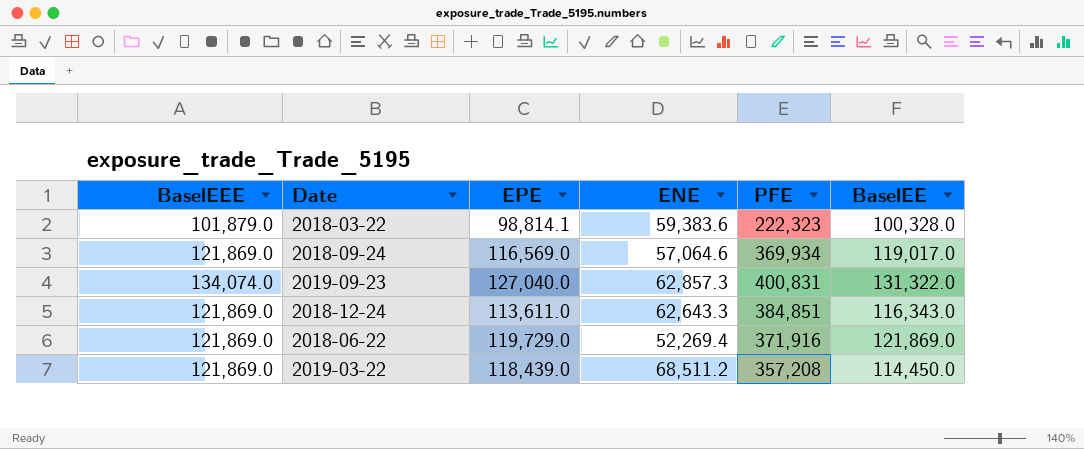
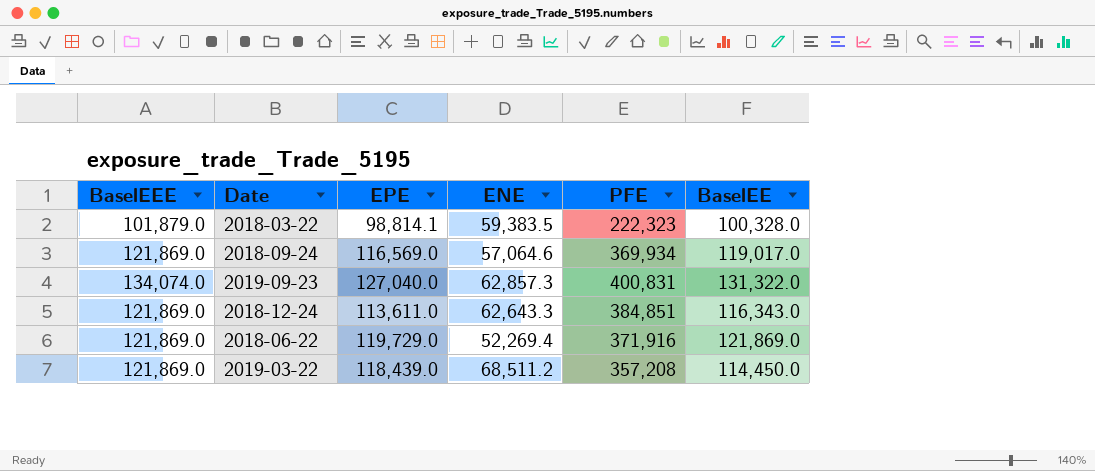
2018-03-22 | ENE: 59,383.6 -> 59,383.5

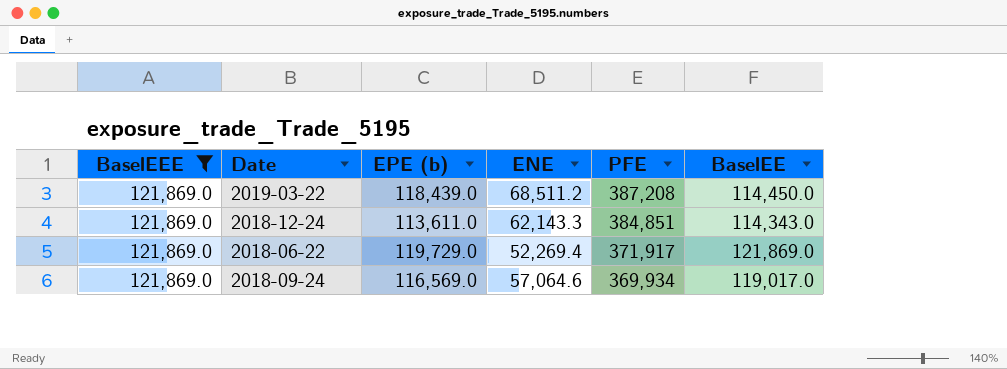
filter: none -> BaselEEE = 121,869.0
row order: none -> PFE descending
column name: EPE -> EPE (b)
2019-03-22 | PFE: 357,208 -> 387,208
2018-12-24 | ENE: 62,643.3 -> 62,143.3
2018-12-24 | BaselEE: 116,343.0 -> 114,343.0
2018-06-22 | PFE: 371,916 -> 371,917

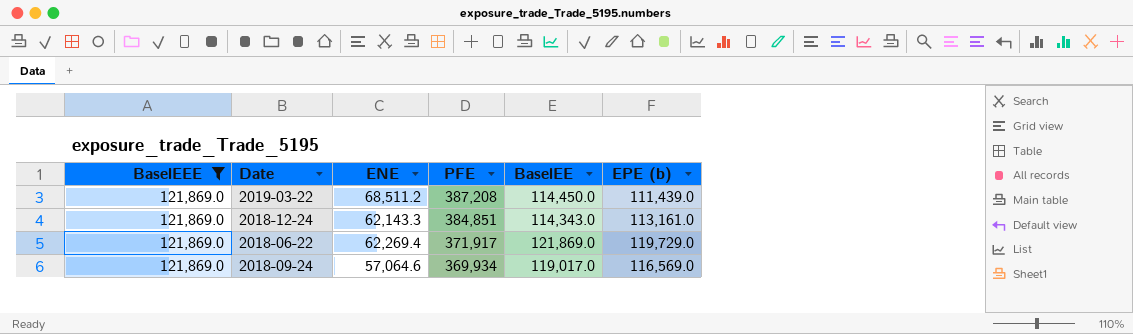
column EPE (b) | position: 3 -> 6
2019-03-22 | EPE (b): 118,439.0 -> 111,439.0
2018-12-24 | EPE (b): 113,611.0 -> 113,161.0
2018-06-22 | ENE: 52,269.4 -> 62,269.4

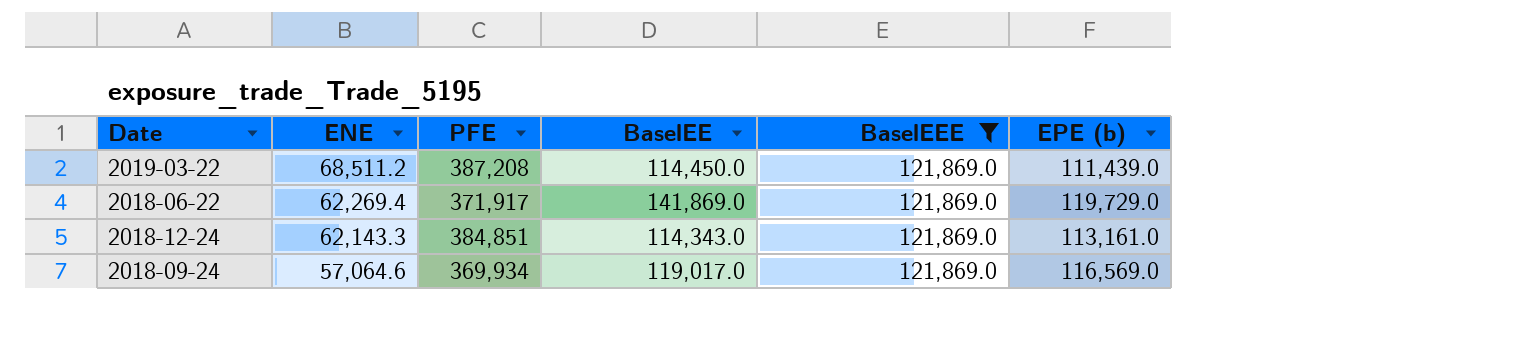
row order: PFE descending -> ENE descending
column BaselEEE | position: 1 -> 5
2018-06-22 | BaselEE: 121,869.0 -> 141,869.0

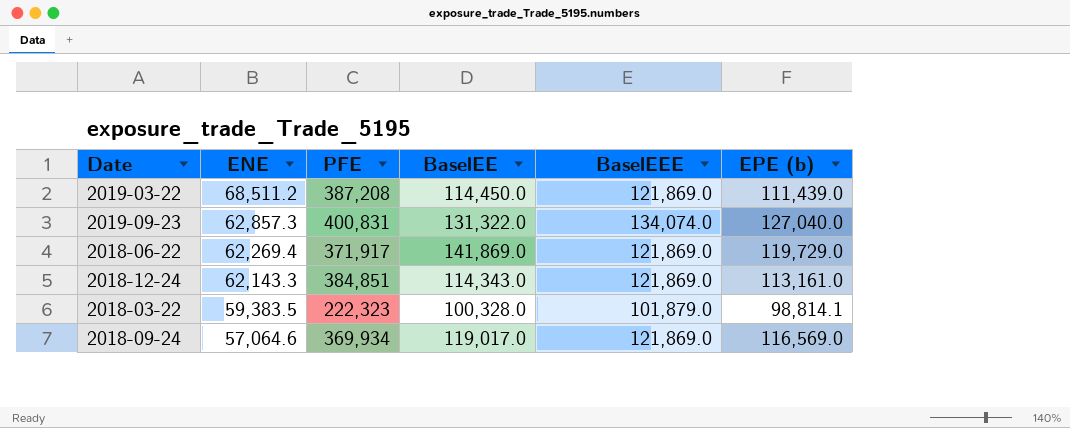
filter: BaselEEE = 121,869.0 -> none

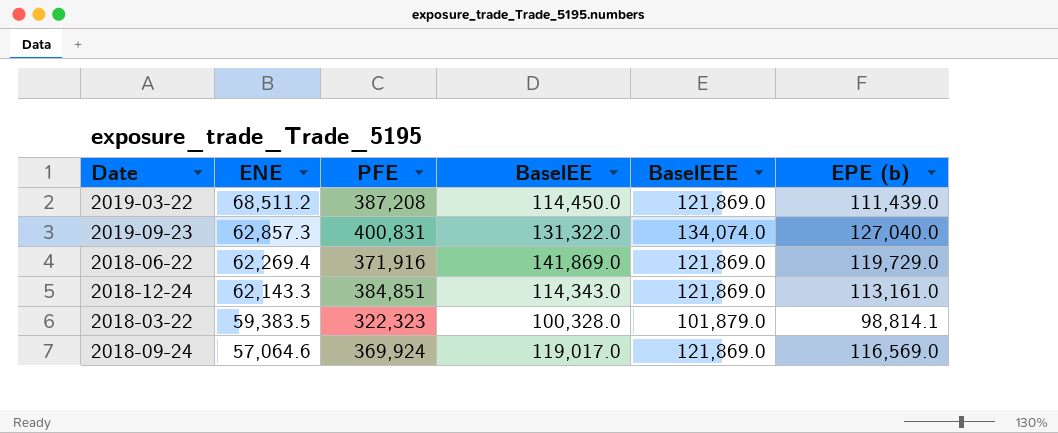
2018-06-22 | PFE: 371,917 -> 371,916
2018-03-22 | PFE: 222,323 -> 322,323
2018-09-24 | PFE: 369,934 -> 369,924

